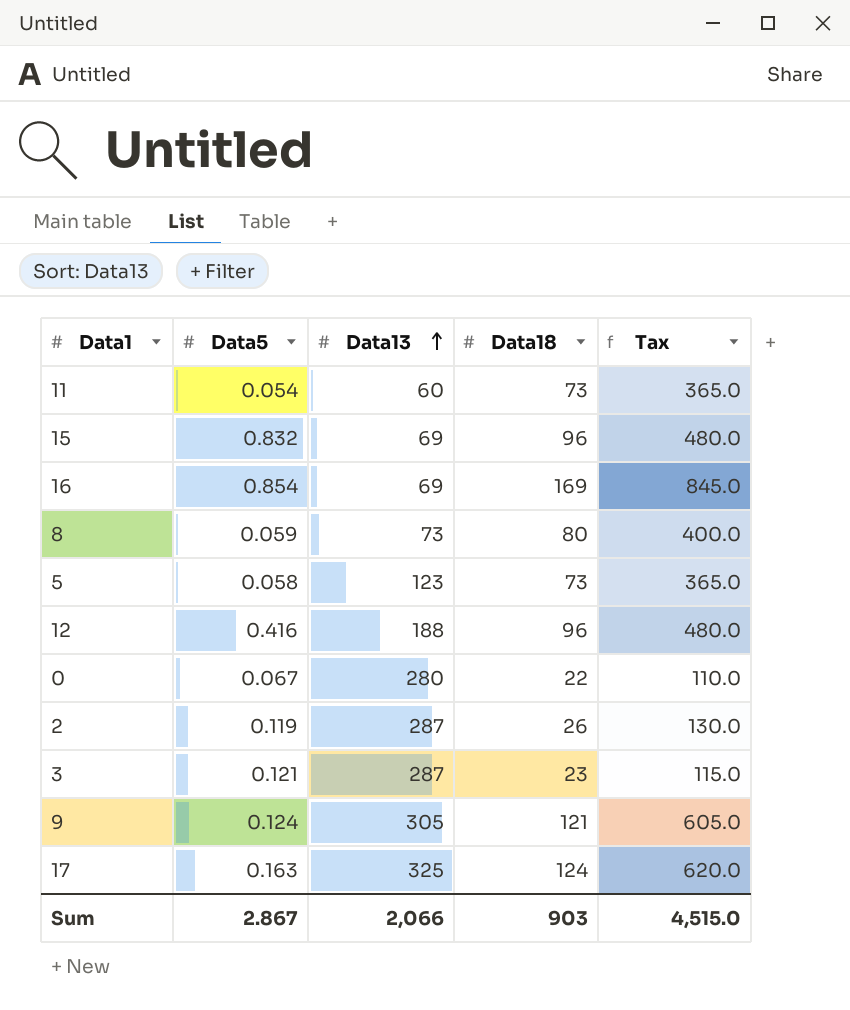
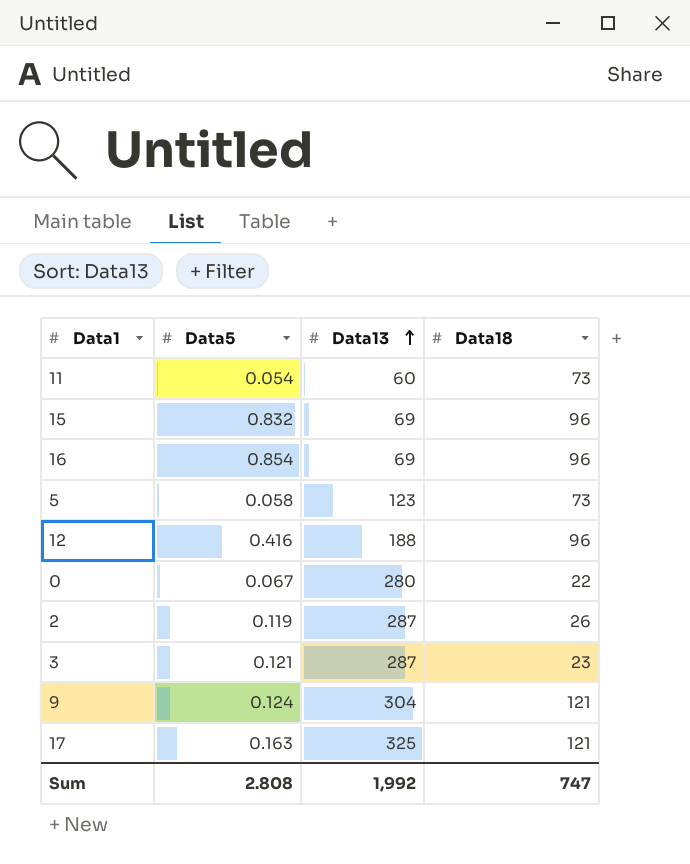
column Tax | formula: [Data18] * 5 -> none
row 8: 0.059 | 73 | 80 | 400.0 -> none
16 | Data18: 169 -> 96
9 | Data13: 305 -> 304
17 | Data18: 124 -> 121
Sum | Data5: 2.867 -> 2.808
Sum | Data13: 2,066 -> 1,992
Sum | Data18: 903 -> 747

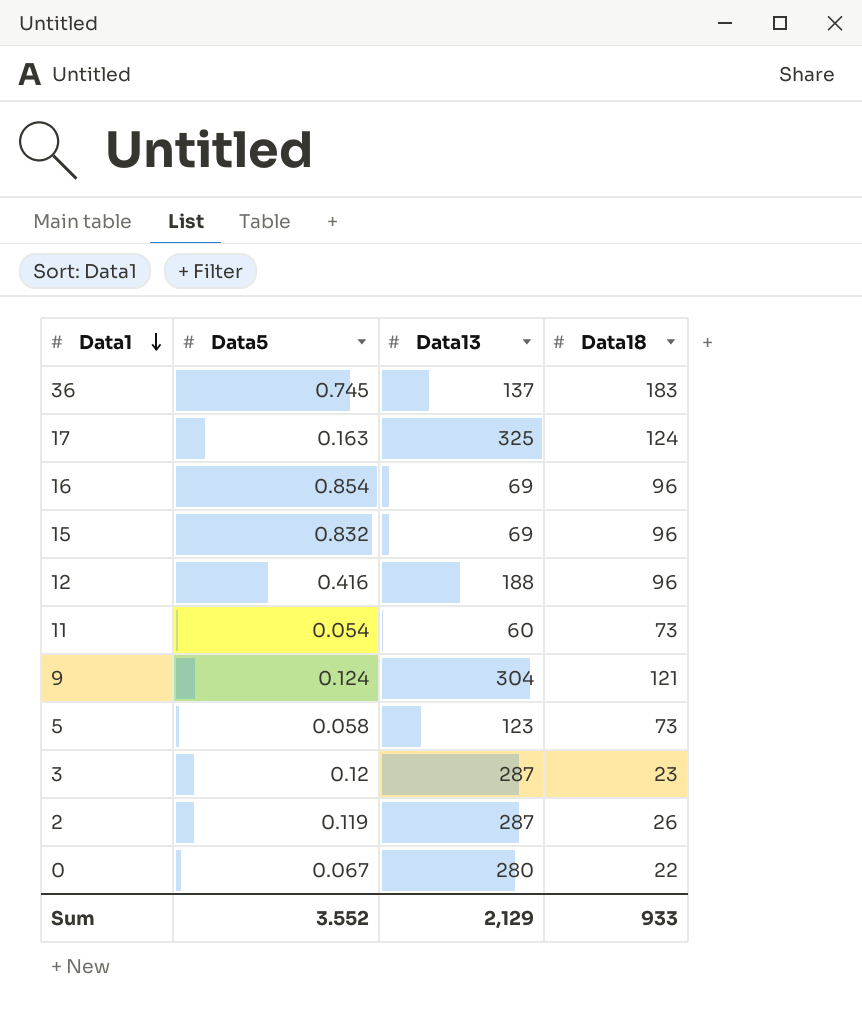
row order: Data13 ascending -> Data1 descending
row 36: none -> 0.745 | 137 | 183
17 | Data18: 121 -> 124
3 | Data5: 0.121 -> 0.12
Sum | Data5: 2.808 -> 3.552
Sum | Data13: 1,992 -> 2,129
Sum | Data18: 747 -> 933

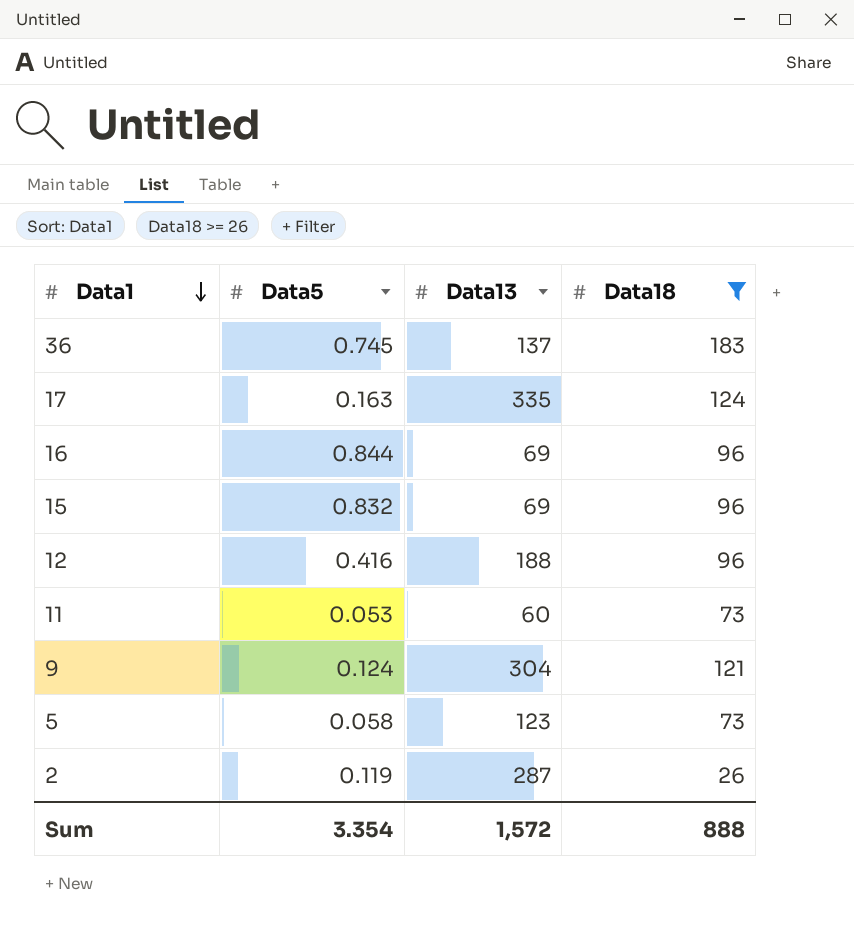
filter: none -> Data18 >= 26
17 | Data13: 325 -> 335
16 | Data5: 0.854 -> 0.844
11 | Data5: 0.054 -> 0.053
Sum | Data5: 3.552 -> 3.354
Sum | Data13: 2,129 -> 1,572
Sum | Data18: 933 -> 888

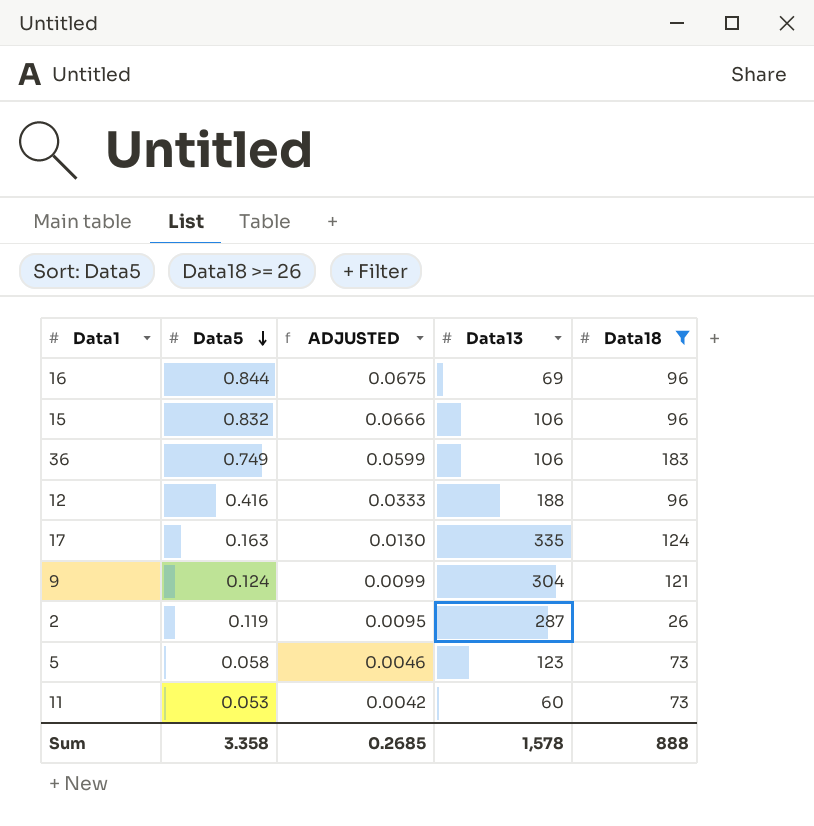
row order: Data1 descending -> Data5 descending
column ADJUSTED | formula: none -> [Data5] * 0.08
15 | Data13: 69 -> 106
36 | Data5: 0.745 -> 0.749
36 | Data13: 137 -> 106
Sum | Data5: 3.354 -> 3.358
Sum | Data13: 1,572 -> 1,578

